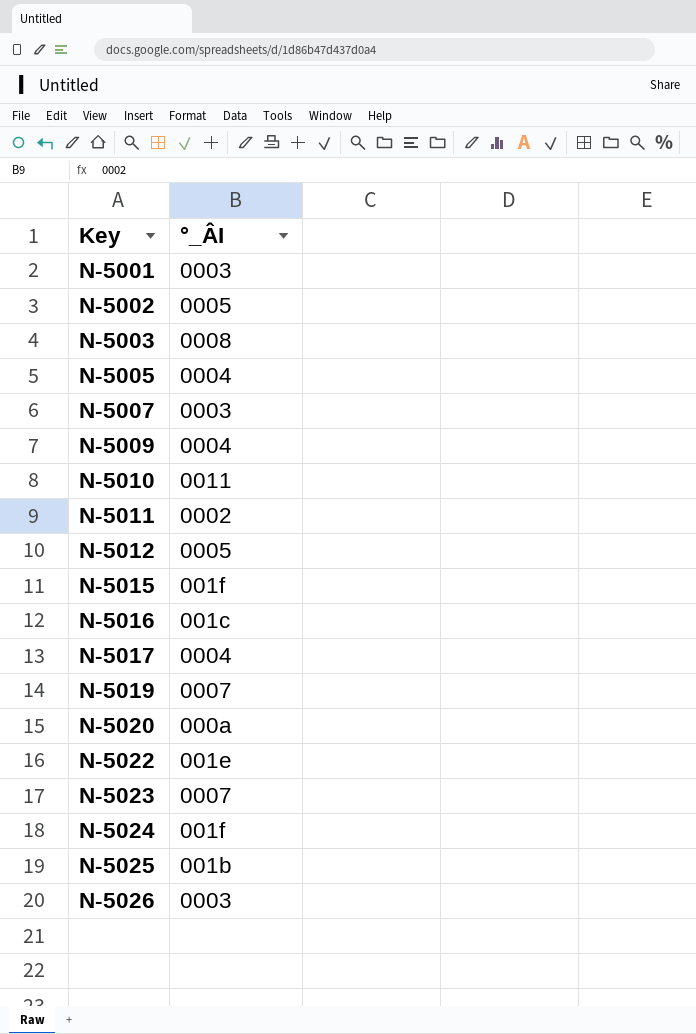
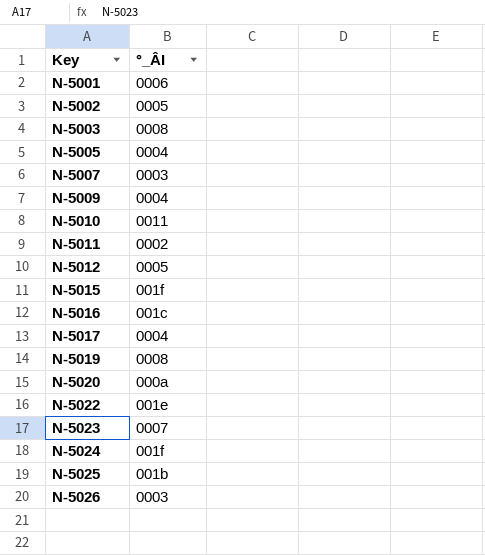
N-5001 | °_ÂI: 0003 -> 0006
N-5019 | °_ÂI: 0007 -> 0008

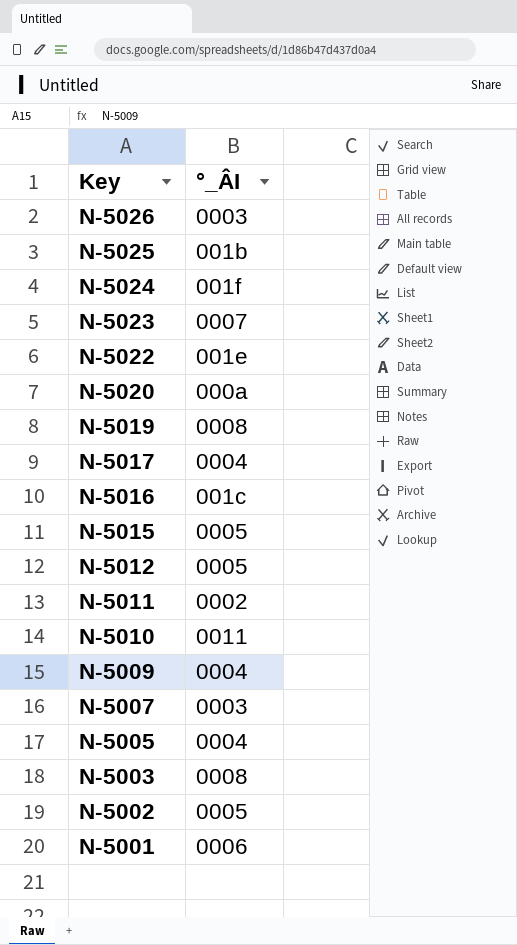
row order: Key ascending -> Key descending
N-5015 | °_ÂI: 001f -> 0005

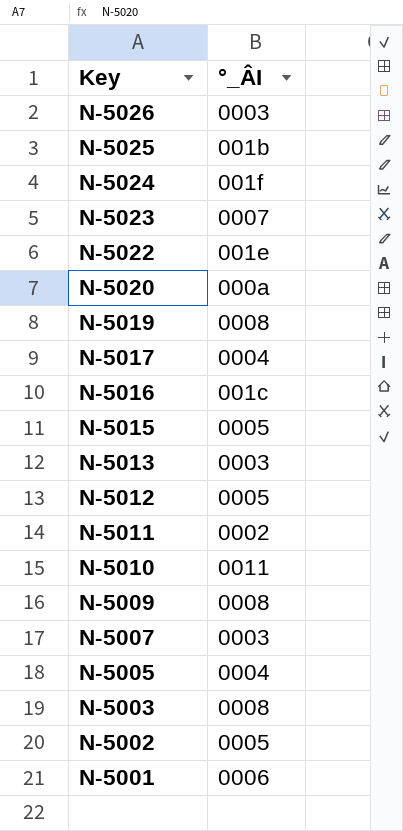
row N-5013: none -> 0003
N-5009 | °_ÂI: 0004 -> 0008

